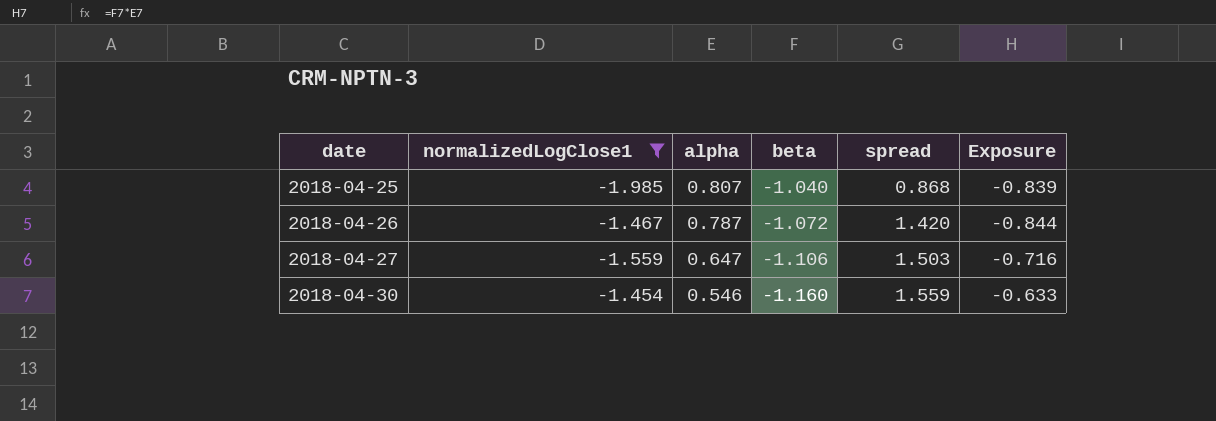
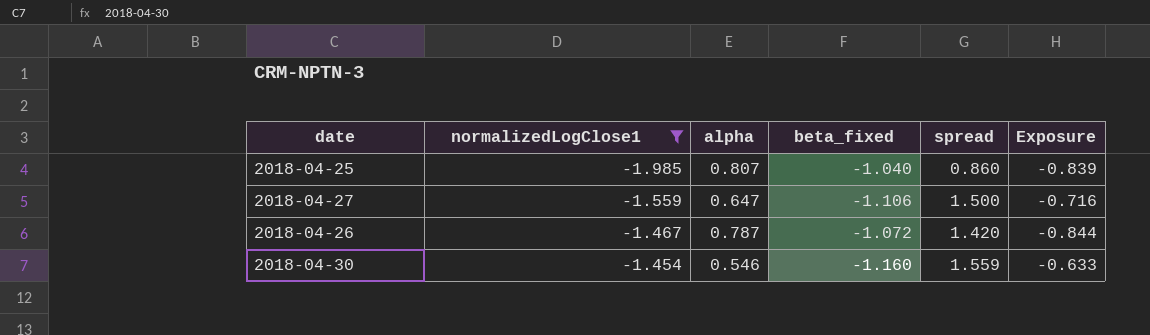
row order: date ascending -> normalizedLogClose1 ascending
column name: beta -> beta_fixed
2018-04-25 | spread: 0.868 -> 0.860
2018-04-27 | spread: 1.503 -> 1.500

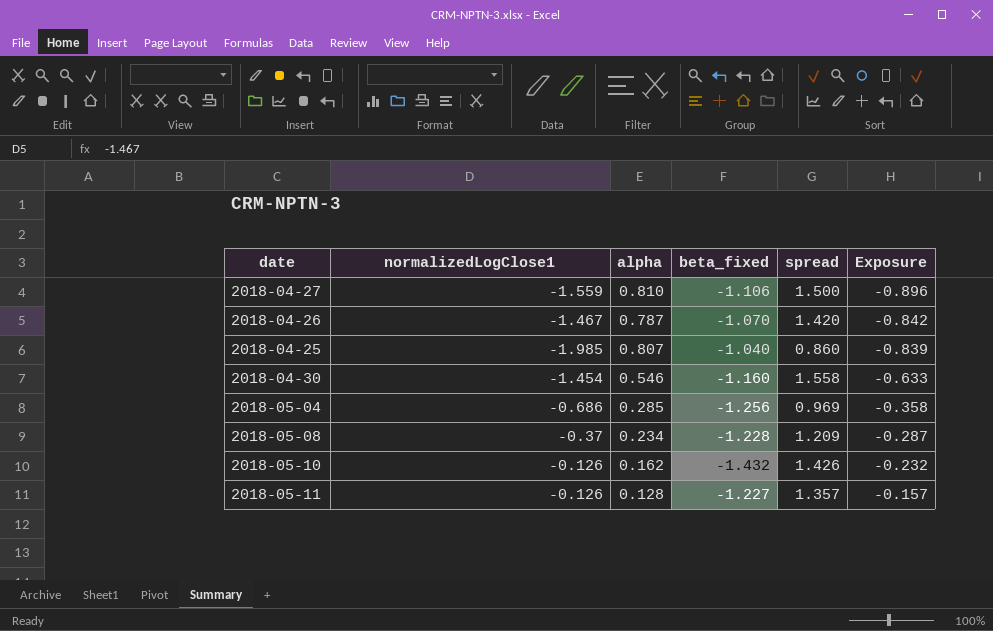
filter: normalizedLogClose1 <= -1.454 -> none
row order: normalizedLogClose1 ascending -> Exposure ascending
2018-04-27 | alpha: 0.647 -> 0.810
2018-04-27 | Exposure: -0.716 -> -0.896
2018-04-26 | beta_fixed: -1.072 -> -1.070
2018-04-26 | Exposure: -0.844 -> -0.842
2018-04-30 | spread: 1.559 -> 1.558

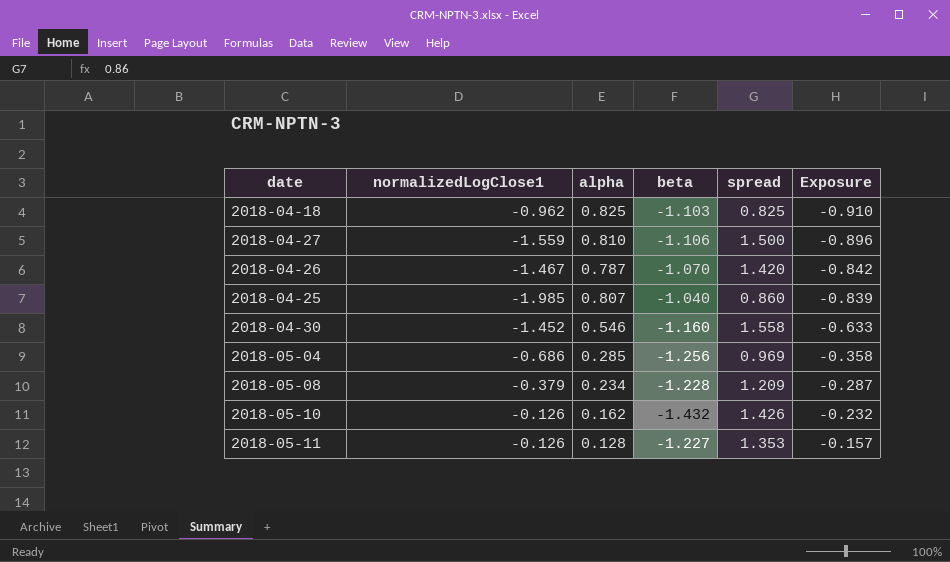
column name: beta_fixed -> beta
row 2018-04-18: none -> -0.962 | 0.825 | -1.103 | 0.825 | -0.910
2018-04-30 | normalizedLogClose1: -1.454 -> -1.452
2018-05-08 | normalizedLogClose1: -0.37 -> -0.379
2018-05-11 | spread: 1.357 -> 1.353

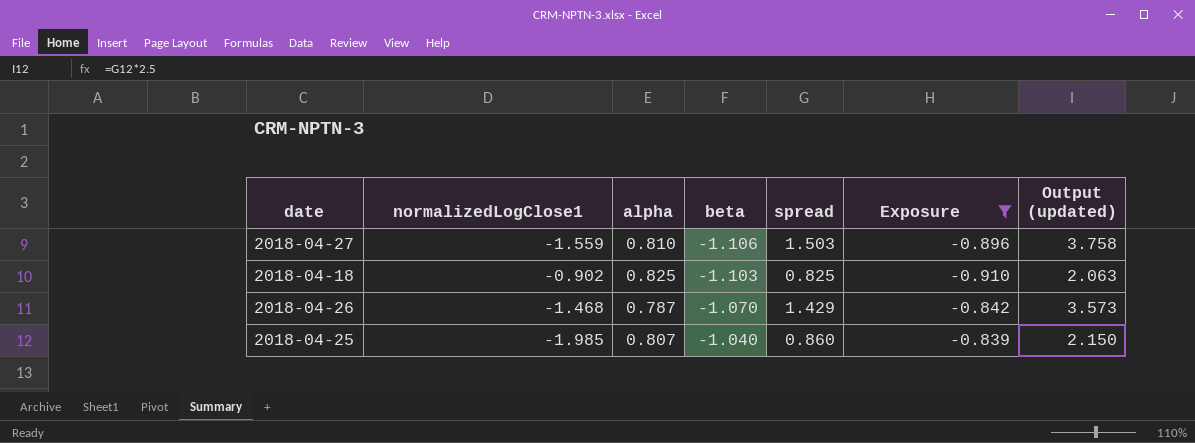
filter: none -> Exposure <= -0.839
row order: Exposure ascending -> beta ascending
column Output (updated) | formula: none -> [spread] * 2.5
2018-04-27 | spread: 1.500 -> 1.503
2018-04-18 | normalizedLogClose1: -0.962 -> -0.902
2018-04-26 | normalizedLogClose1: -1.467 -> -1.468
2018-04-26 | spread: 1.420 -> 1.429

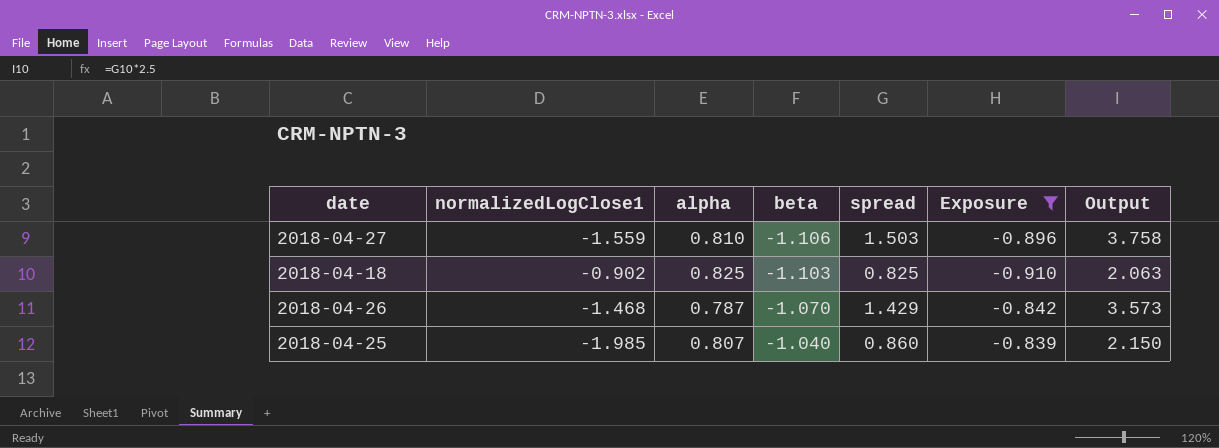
column name: Output (updated) -> Output

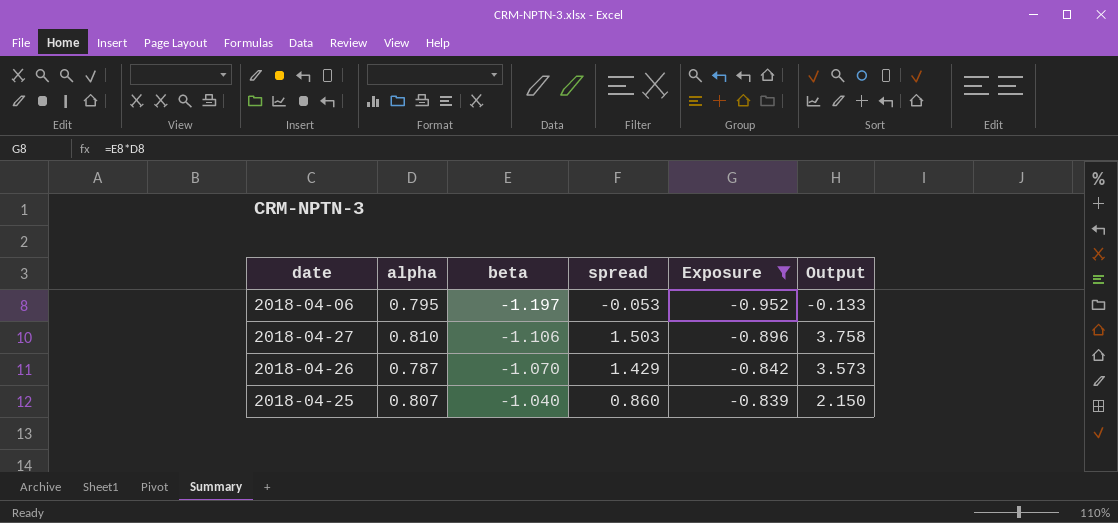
column normalizedLogClose1 | position: 2 -> none
row 2018-04-18: -0.902 | 0.825 | -1.103 | 0.825 | -0.910 | 2.063 -> none
row 2018-04-06: none -> 0.795 | -1.197 | -0.053 | -0.952 | -0.133

